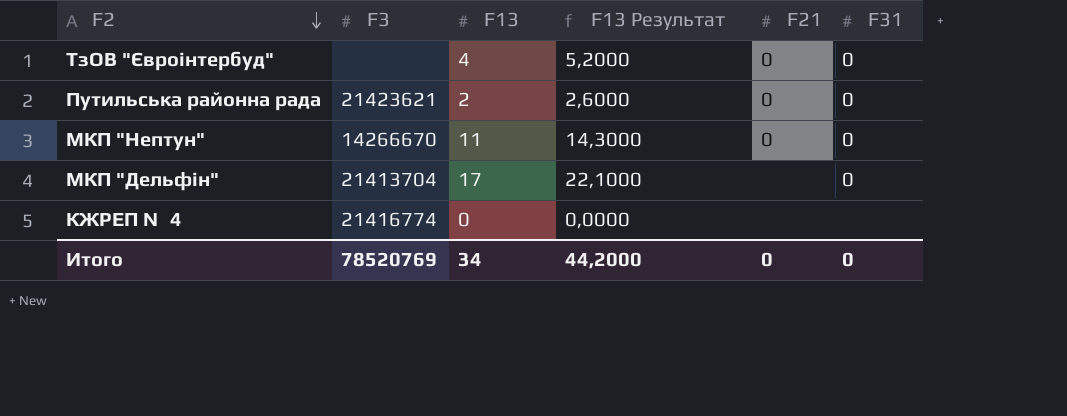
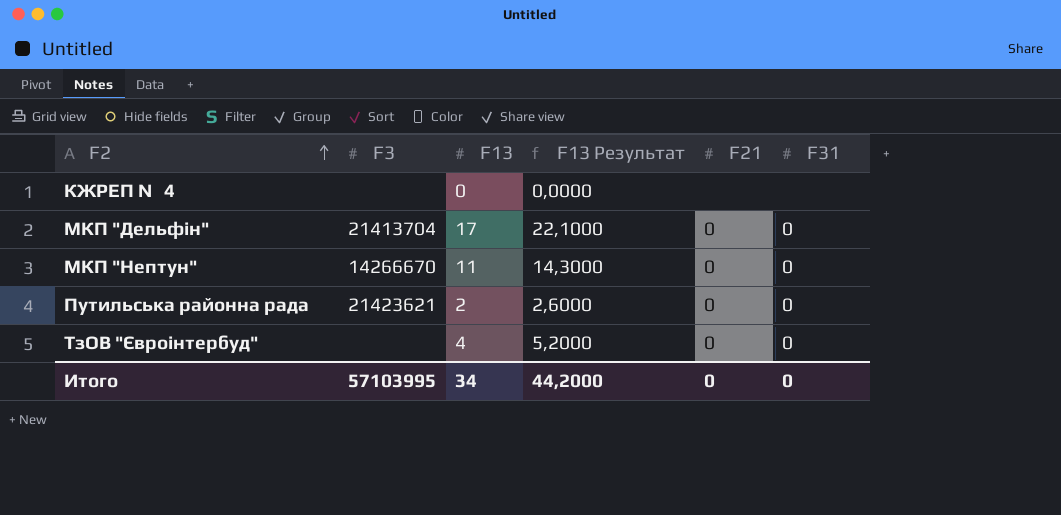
row order: F2 descending -> F2 ascending
КЖРЕП №4 | F3: 21416774 -> none
МКП "Дельфін" | F21: none -> 0
Итого | F3: 78520769 -> 57103995

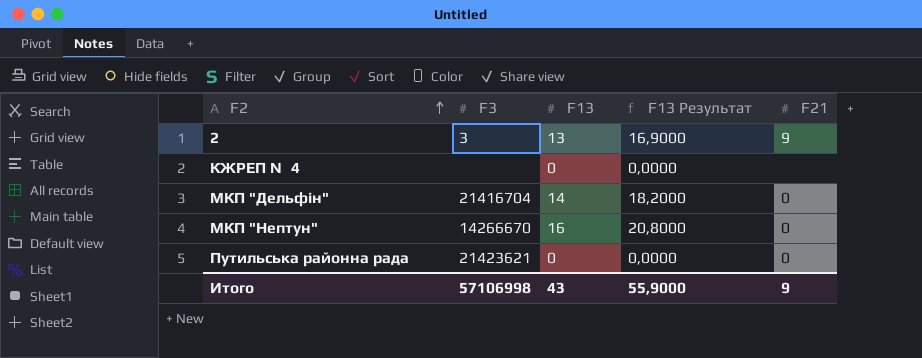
column F31 | position: 6 -> none
row ТзОВ "Євроінтербуд": none | 4 | 5,2000 | 0 | 0 -> none
row 2: none -> 3 | 13 | 16,9000 | 9
МКП "Дельфін" | F3: 21413704 -> 21416704
МКП "Дельфін" | F13: 17 -> 14
МКП "Дельфін" | F13 Результат: 22,1000 -> 18,2000
МКП "Нептун" | F13: 11 -> 16
МКП "Нептун" | F13 Результат: 14,3000 -> 20,8000
Путильська районна рада | F13: 2 -> 0
Путильська районна рада | F13 Результат: 2,6000 -> 0,0000
Итого | F3: 57103995 -> 57106998
Итого | F13: 34 -> 43
Итого | F13 Результат: 44,2000 -> 55,9000
Итого | F21: 0 -> 9

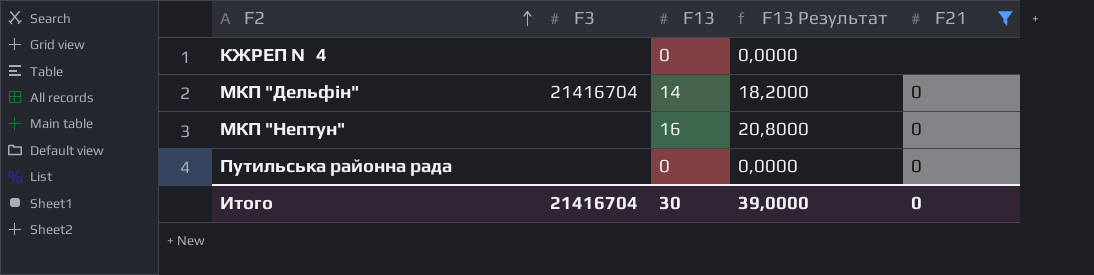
filter: none -> F21 != 9
МКП "Нептун" | F3: 14266670 -> none
Путильська районна рада | F3: 21423621 -> none
Итого | F3: 57106998 -> 21416704
Итого | F13: 43 -> 30
Итого | F13 Результат: 55,9000 -> 39,0000
Итого | F21: 9 -> 0

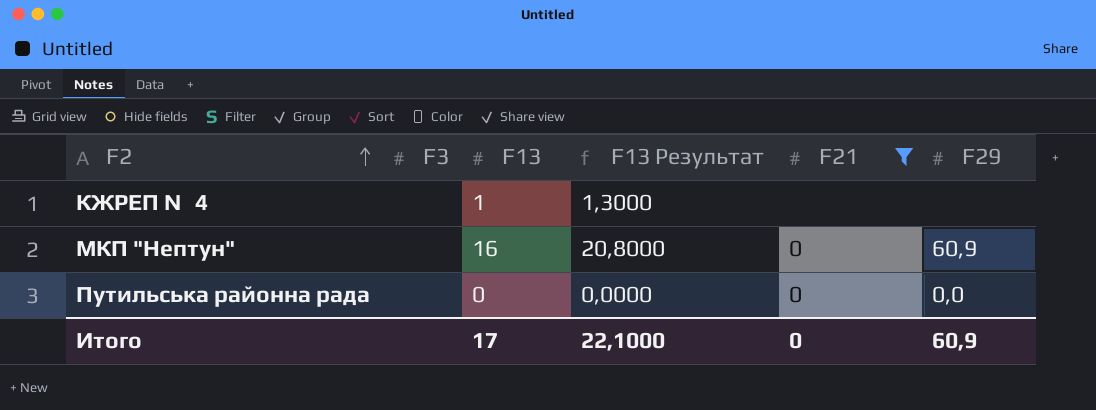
column F29 | position: none -> 6
row МКП "Дельфін": 21416704 | 14 | 18,2000 | 0 -> none
КЖРЕП №4 | F13: 0 -> 1
КЖРЕП №4 | F13 Результат: 0,0000 -> 1,3000
Итого | F3: 21416704 -> none
Итого | F13: 30 -> 17
Итого | F13 Результат: 39,0000 -> 22,1000

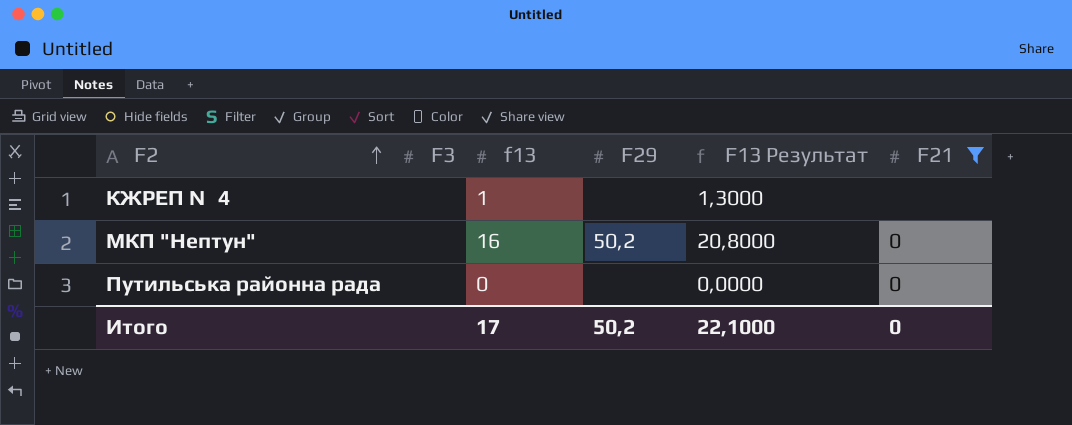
column name: F13 -> f13
column F29 | position: 6 -> 4
МКП "Нептун" | F29: 60,9 -> 50,2
Путильська районна рада | F29: 0,0 -> none
Итого | F29: 60,9 -> 50,2

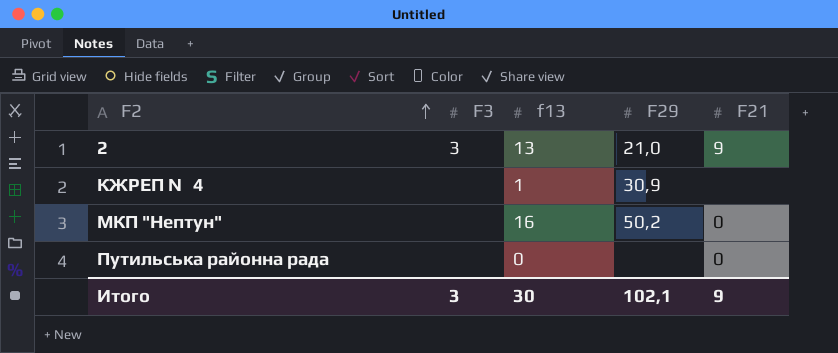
filter: F21 != 9 -> none
column F13 Результат | formula: [f13] * 1,3 -> none
КЖРЕП №4 | F29: none -> 30,9
Итого | F3: none -> 3
Итого | f13: 17 -> 30
Итого | F29: 50,2 -> 102,1
Итого | F21: 0 -> 9

